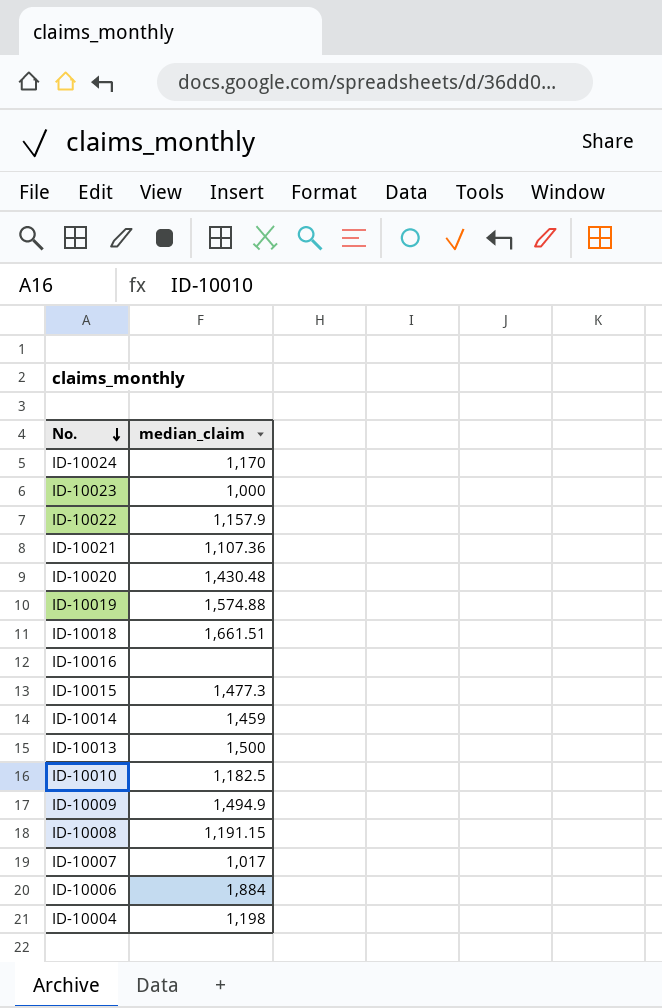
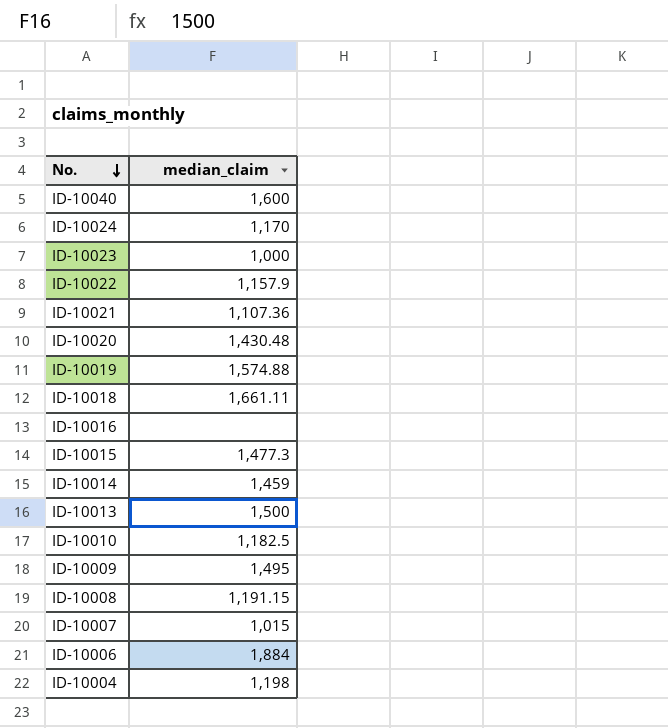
row ID-10040: none -> 1,600
ID-10018 | median_claim: 1,661.51 -> 1,661.11
ID-10009 | median_claim: 1,494.9 -> 1,495
ID-10007 | median_claim: 1,017 -> 1,015

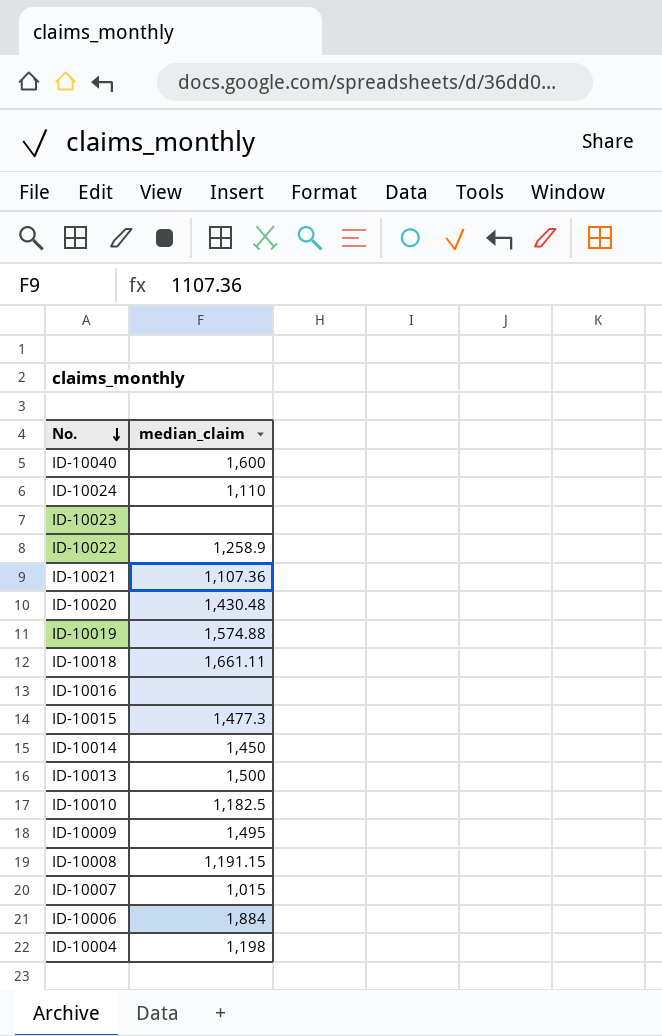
ID-10024 | median_claim: 1,170 -> 1,110
ID-10023 | median_claim: 1,000 -> none
ID-10022 | median_claim: 1,157.9 -> 1,258.9
ID-10014 | median_claim: 1,459 -> 1,450

